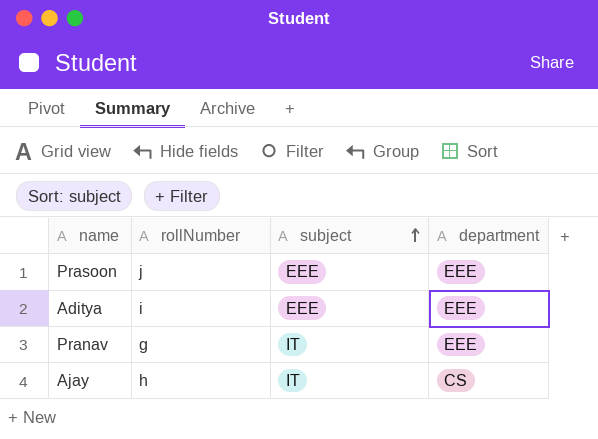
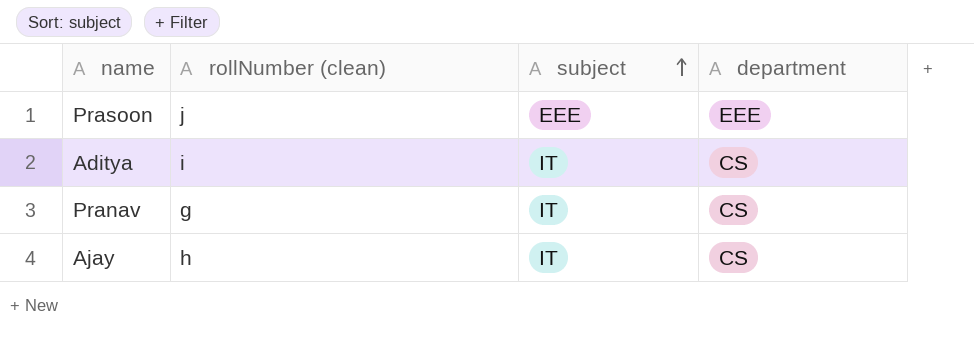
column name: rollNumber -> rollNumber (clean)
Aditya | subject: EEE -> IT
Aditya | department: EEE -> CS
Pranav | department: EEE -> CS

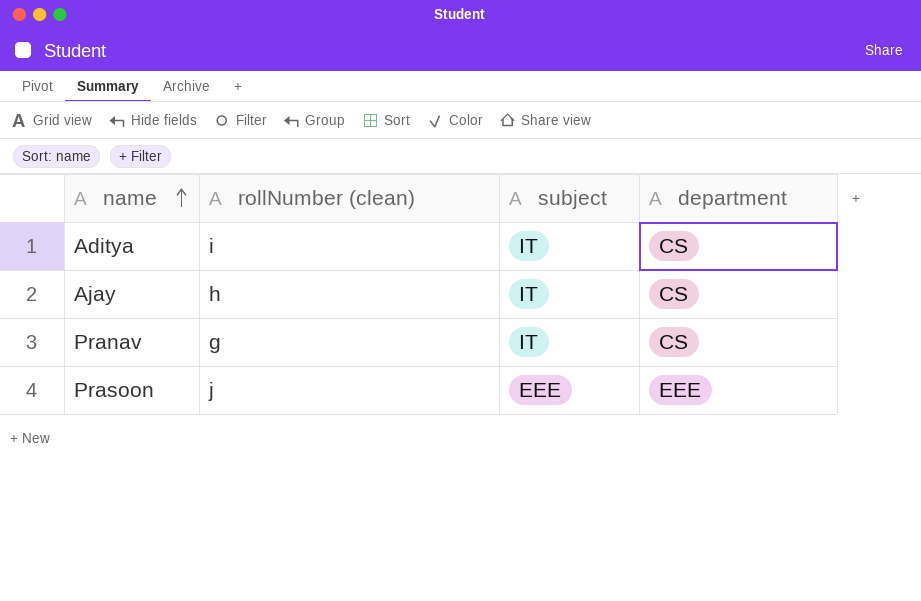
row order: subject ascending -> name ascending

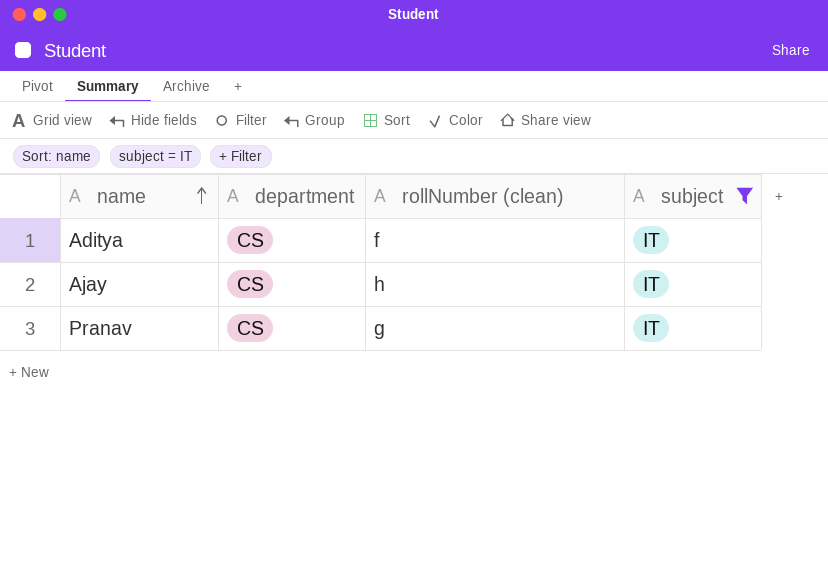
filter: none -> subject = IT
column department | position: 4 -> 2
Aditya | rollNumber (clean): i -> f

